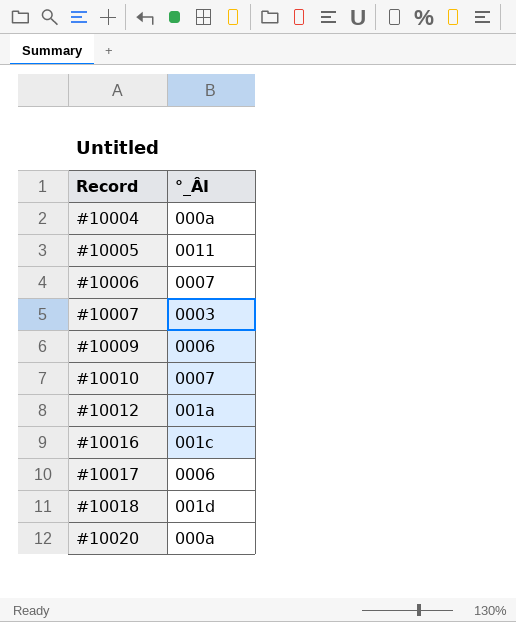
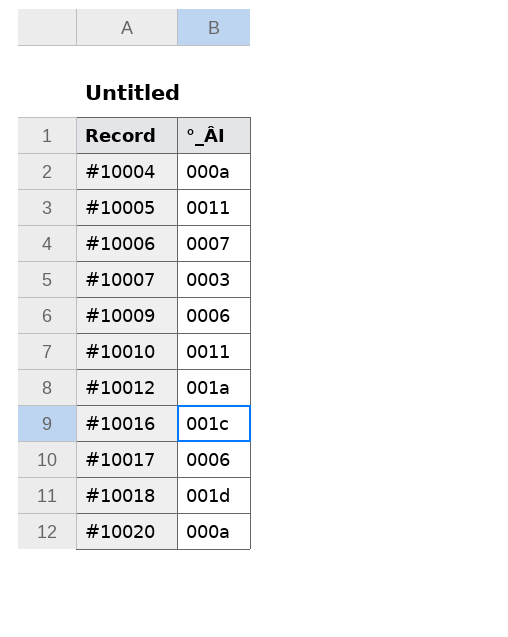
#10010 | °_ÂI: 0007 -> 0011

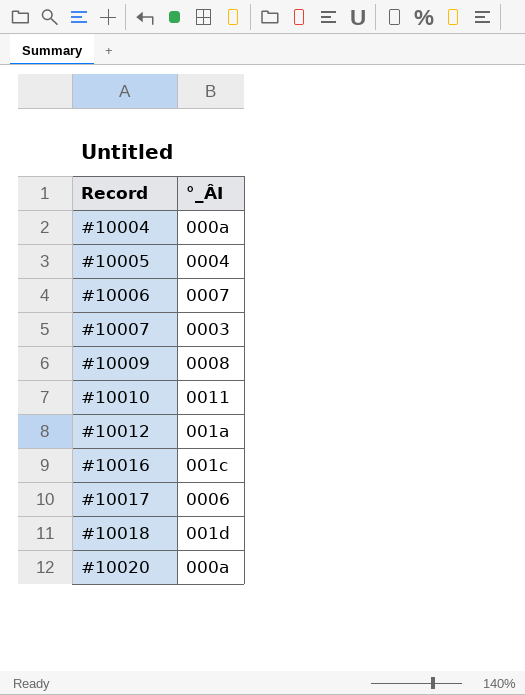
#10005 | °_ÂI: 0011 -> 0004
#10009 | °_ÂI: 0006 -> 0008

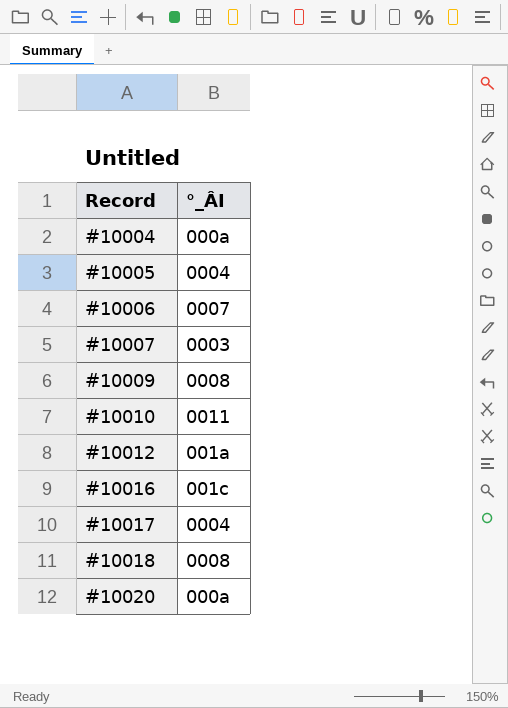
#10017 | °_ÂI: 0006 -> 0004
#10018 | °_ÂI: 001d -> 0008

